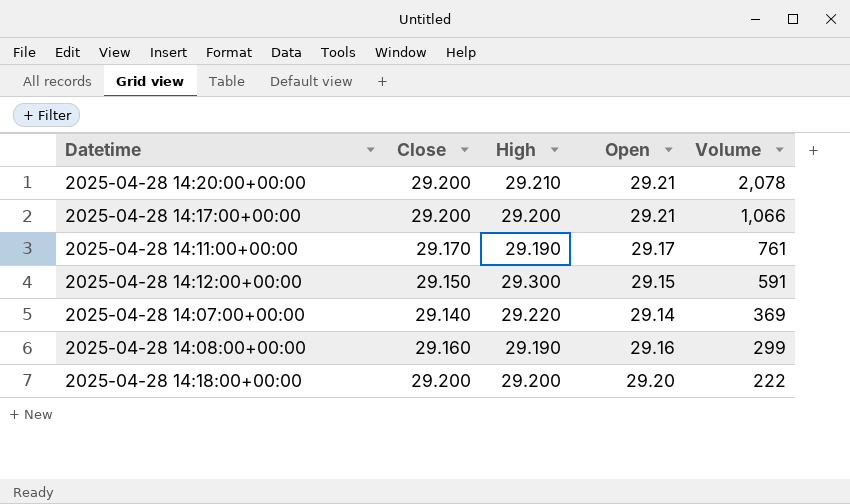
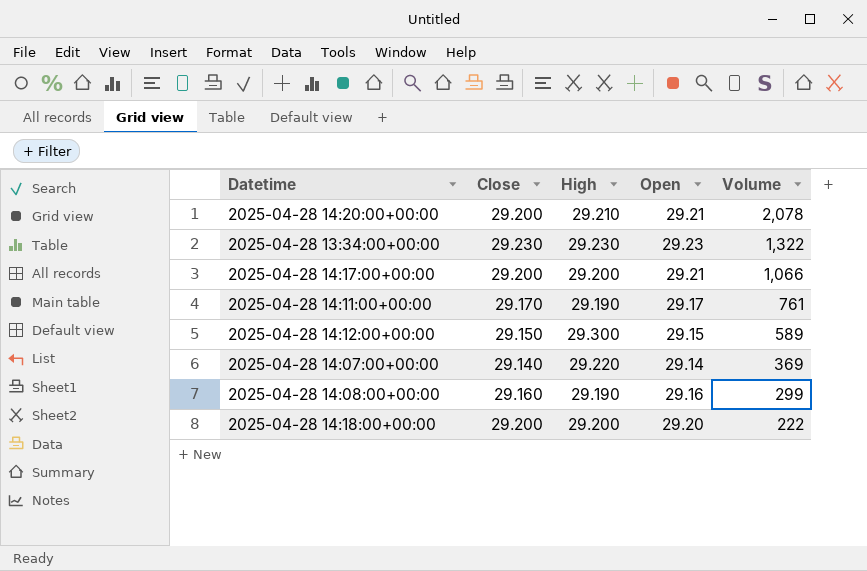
row 2025-04-28 13:34:00+00:00: none -> 29.230 | 29.230 | 29.23 | 1,322
2025-04-28 14:12:00+00:00 | Volume: 591 -> 589

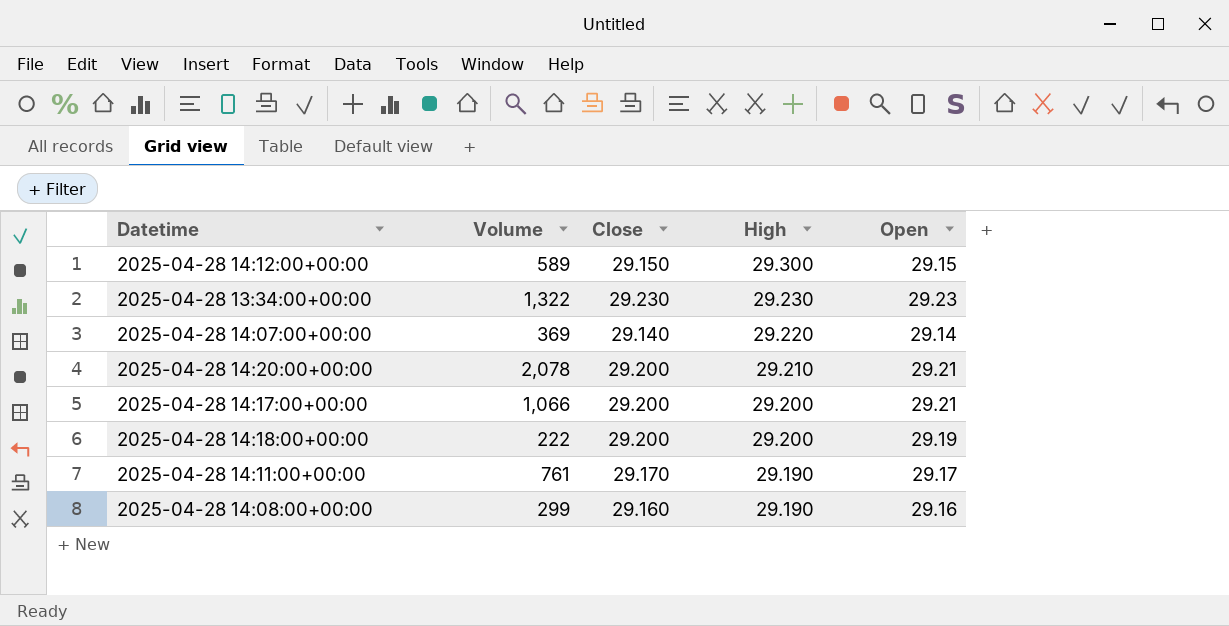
row order: Volume descending -> High descending
column Volume | position: 5 -> 2
2025-04-28 14:18:00+00:00 | Open: 29.20 -> 29.19

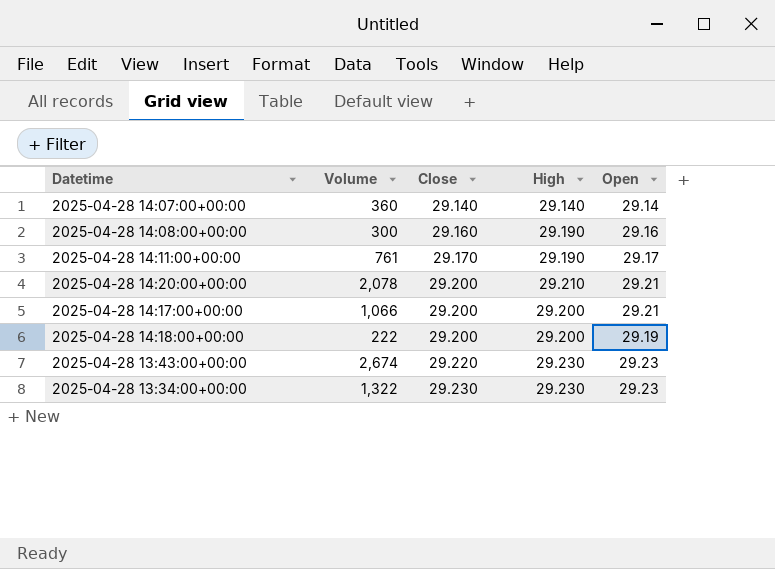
row order: High descending -> Close ascending
row 2025-04-28 14:12:00+00:00: 589 | 29.150 | 29.300 | 29.15 -> none
2025-04-28 14:07:00+00:00 | Volume: 369 -> 360
2025-04-28 14:07:00+00:00 | High: 29.220 -> 29.140
2025-04-28 14:08:00+00:00 | Volume: 299 -> 300
row 2025-04-28 13:43:00+00:00: none -> 2,674 | 29.220 | 29.230 | 29.23

